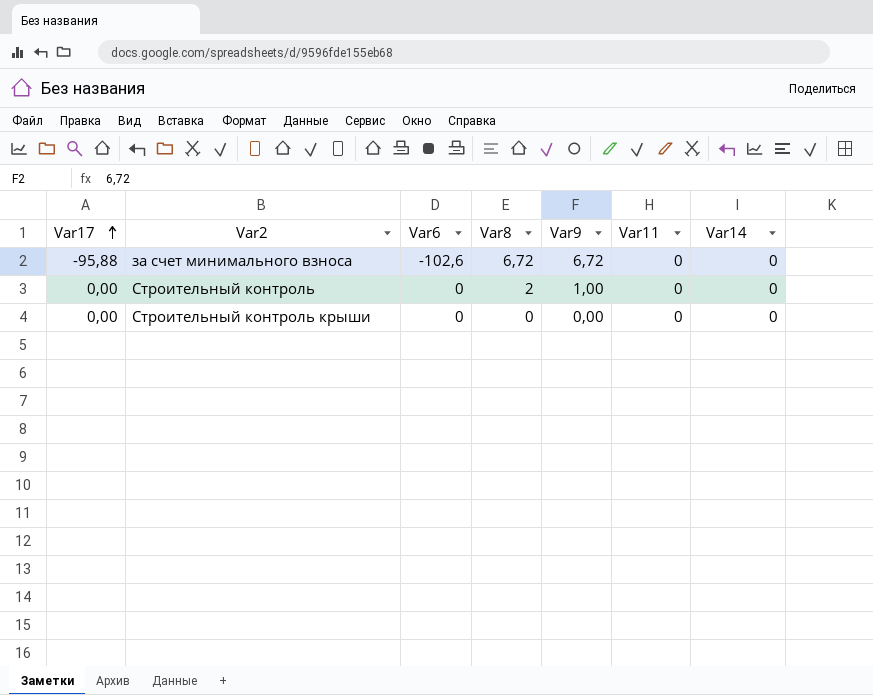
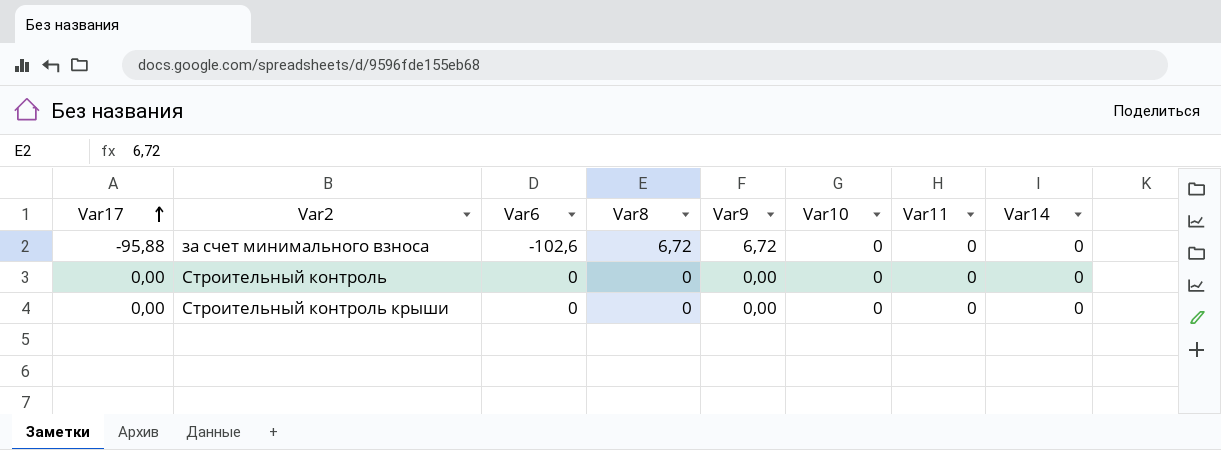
column Var10 | position: none -> 6
Строительный контроль | Var8: 2 -> 0
Строительный контроль | Var9: 1,00 -> 0,00

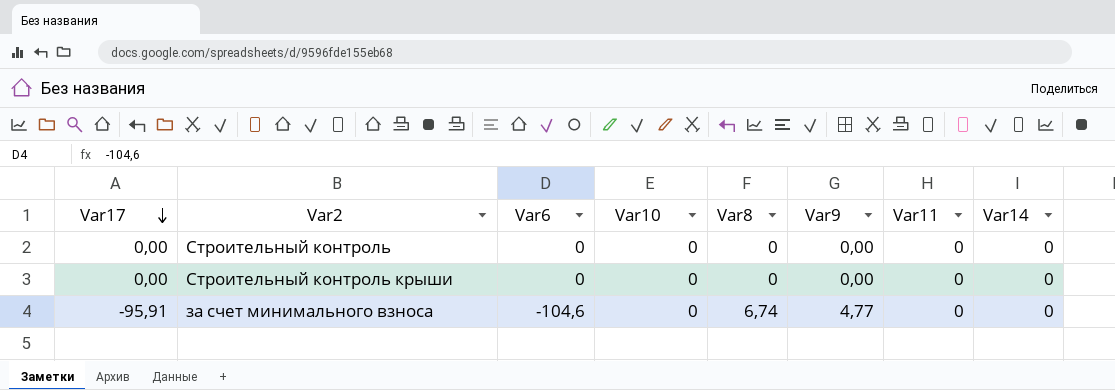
row order: Var17 ascending -> Var17 descending
column Var10 | position: 6 -> 4
за счет минимального взноса | Var17: -95,88 -> -95,91
за счет минимального взноса | Var6: -102,6 -> -104,6
за счет минимального взноса | Var8: 6,72 -> 6,74
за счет минимального взноса | Var9: 6,72 -> 4,77

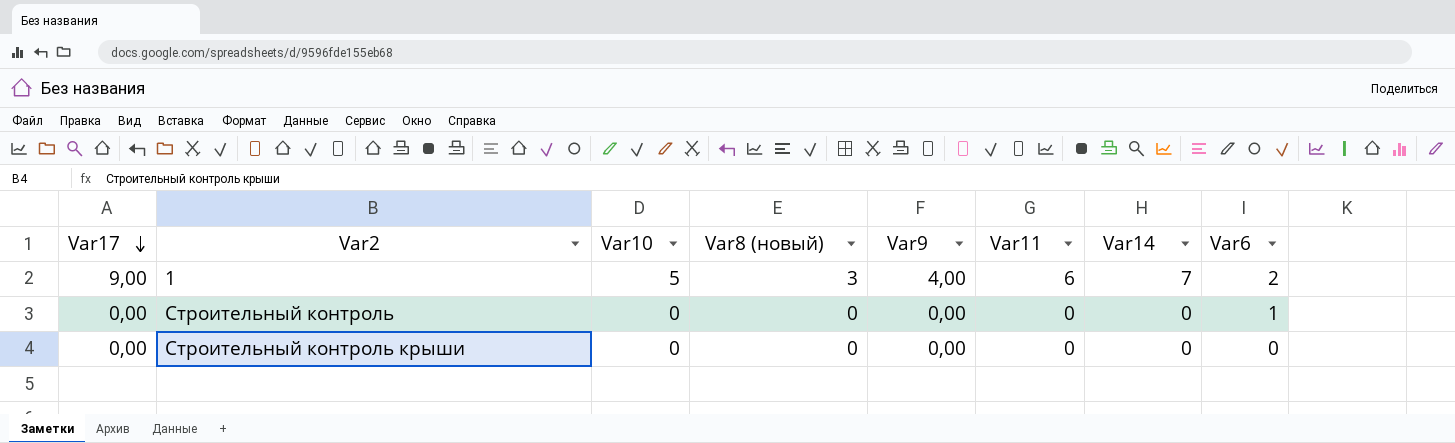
column name: Var8 -> Var8 (новый)
column Var6 | position: 3 -> 8
row за счет минимального взноса: -95,91 | -104,6 | 0 | 6,74 | 4,77 | 0 | 0 -> none
row 1: none -> 9,00 | 5 | 3 | 4,00 | 6 | 7 | 2
Строительный контроль | Var6: 0 -> 1

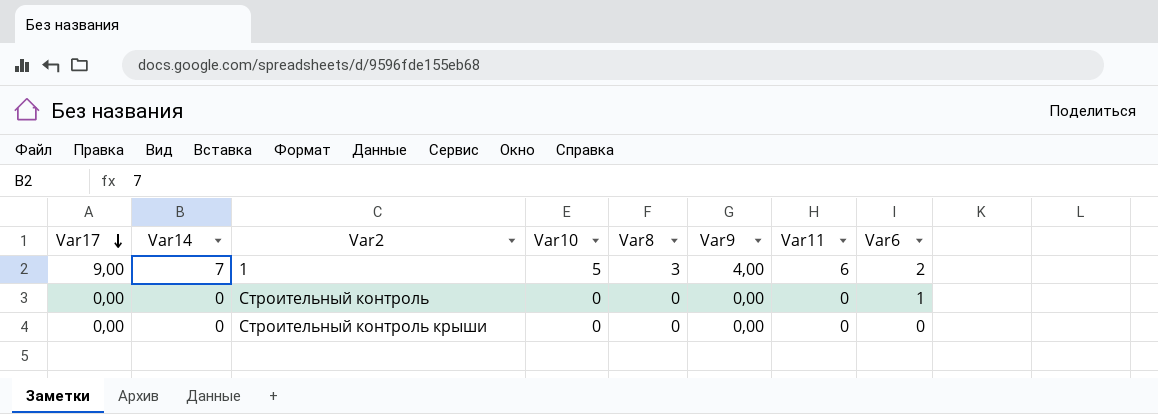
column Var14 | position: 7 -> 2
column name: Var8 (новый) -> Var8

